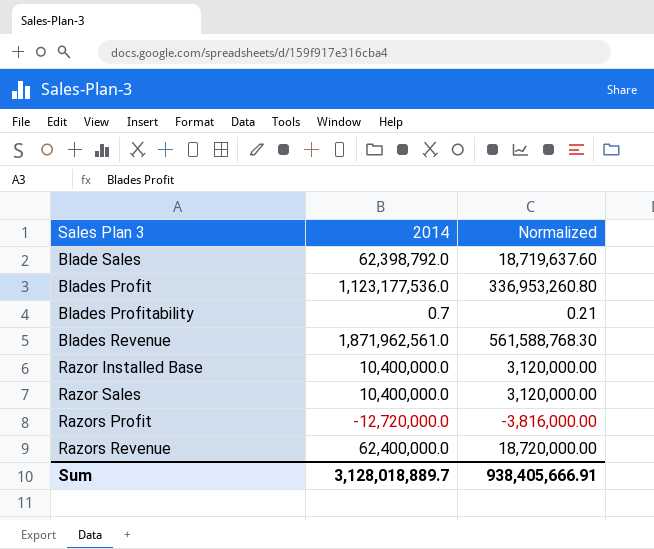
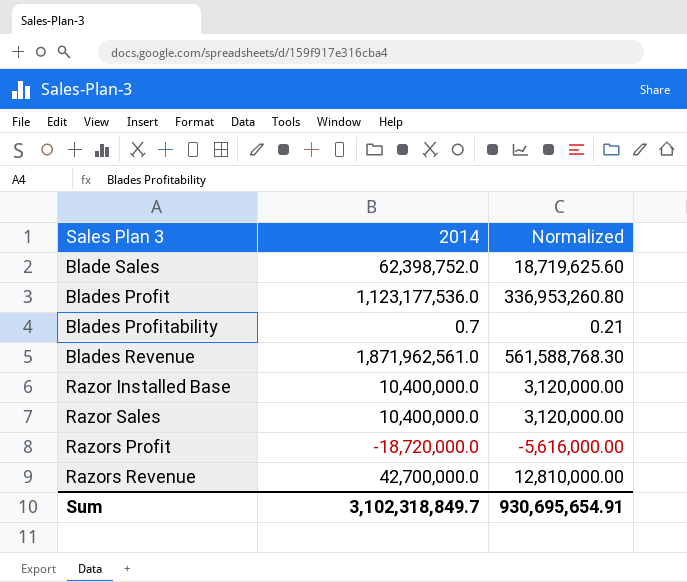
Blade Sales | 2014: 62,398,792.0 -> 62,398,752.0
Blade Sales | Normalized: 18,719,637.60 -> 18,719,625.60
Razors Profit | 2014: -12,720,000.0 -> -18,720,000.0
Razors Profit | Normalized: -3,816,000.00 -> -5,616,000.00
Razors Revenue | 2014: 62,400,000.0 -> 42,700,000.0
Razors Revenue | Normalized: 18,720,000.00 -> 12,810,000.00
Sum | 2014: 3,128,018,889.7 -> 3,102,318,849.7
Sum | Normalized: 938,405,666.91 -> 930,695,654.91

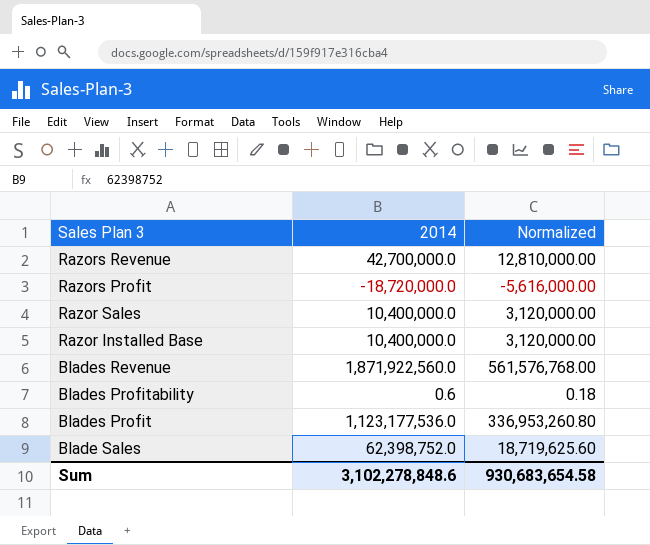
row order: Sales Plan 3 ascending -> Sales Plan 3 descending
Blades Revenue | 2014: 1,871,962,561.0 -> 1,871,922,560.0
Blades Revenue | Normalized: 561,588,768.30 -> 561,576,768.00
Blades Profitability | 2014: 0.7 -> 0.6
Blades Profitability | Normalized: 0.21 -> 0.18
Sum | 2014: 3,102,318,849.7 -> 3,102,278,848.6
Sum | Normalized: 930,695,654.91 -> 930,683,654.58

